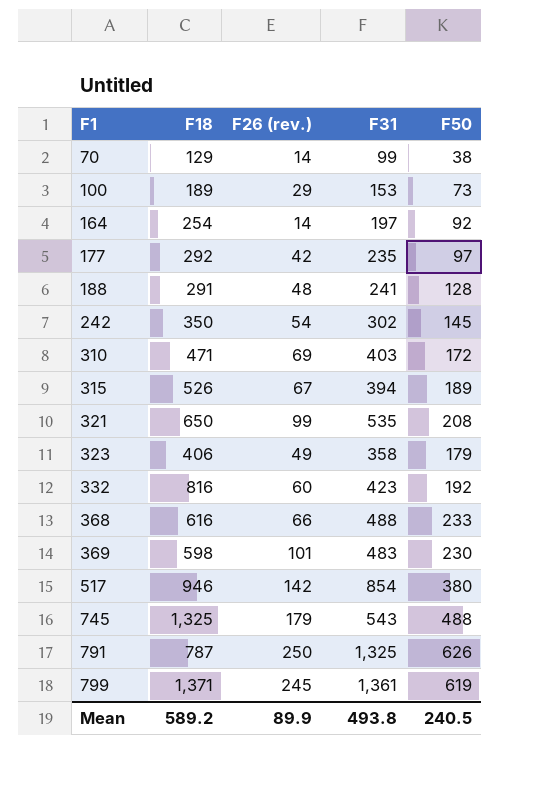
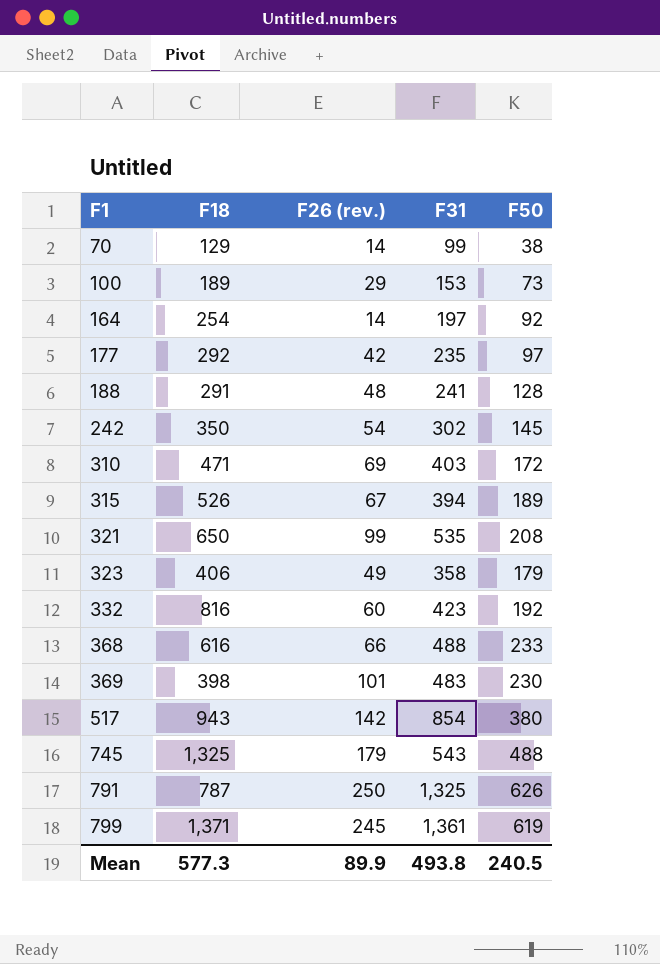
369 | F18: 598 -> 398
517 | F18: 946 -> 943
Mean | F18: 589.2 -> 577.3

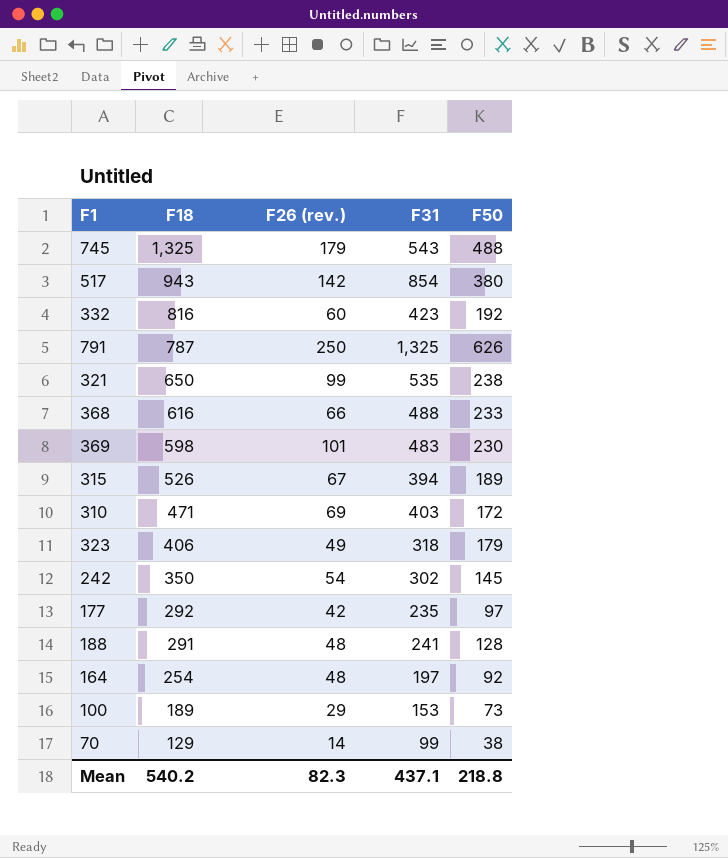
row order: F1 ascending -> F18 descending
row 799: 1,371 | 245 | 1,361 | 619 -> none
321 | F50: 208 -> 238
369 | F18: 398 -> 598
323 | F31: 358 -> 318
164 | F26 (rev.): 14 -> 48
Mean | F18: 577.3 -> 540.2
Mean | F26 (rev.): 89.9 -> 82.3
Mean | F31: 493.8 -> 437.1
Mean | F50: 240.5 -> 218.8

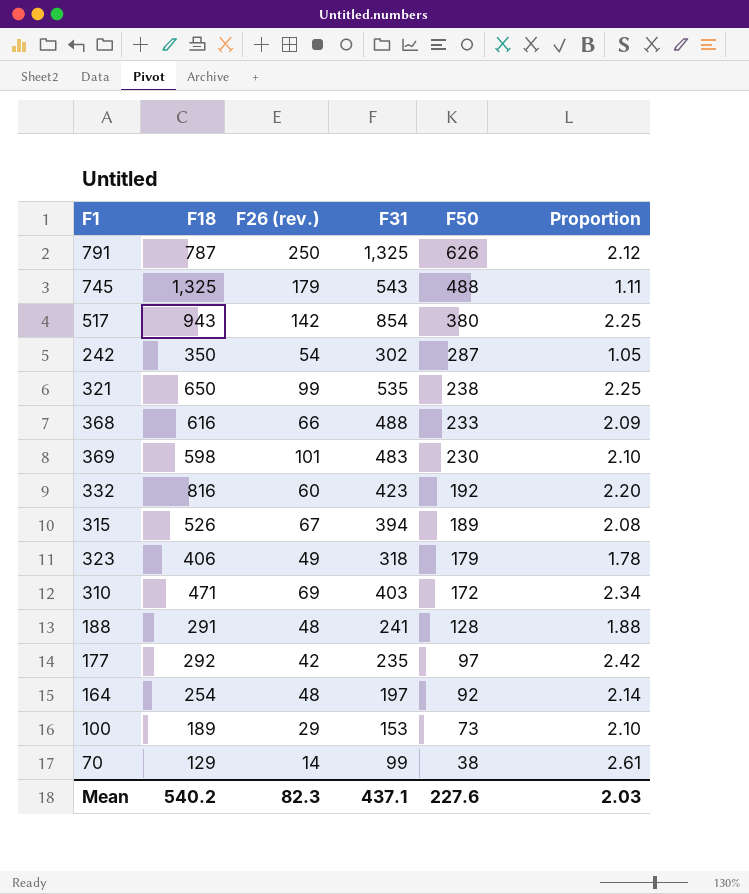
row order: F18 descending -> F50 descending
column Proportion | formula: none -> [F31] / [F50]
242 | F50: 145 -> 287
Mean | F50: 218.8 -> 227.6

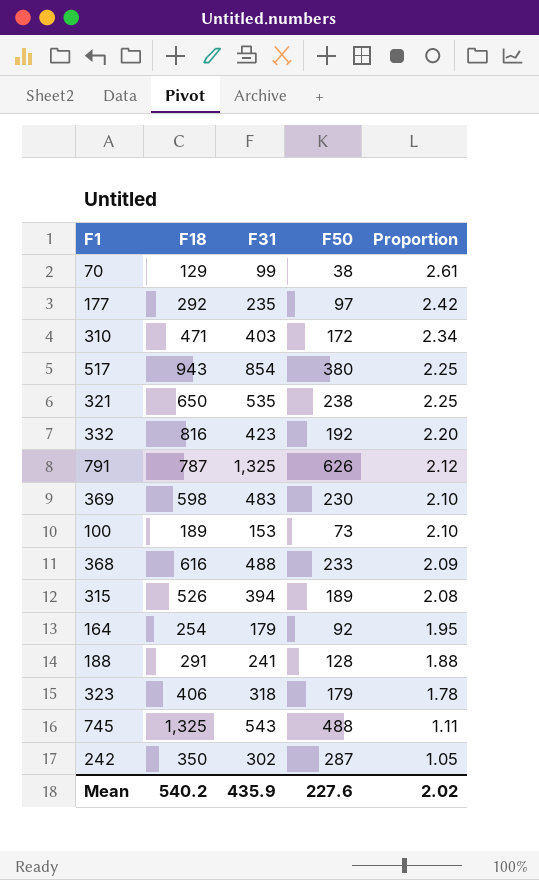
row order: F50 descending -> Proportion descending
column F26 (rev.) | position: 3 -> none
164 | F31: 197 -> 179
164 | Proportion: 2.14 -> 1.95
Mean | F31: 437.1 -> 435.9
Mean | Proportion: 2.03 -> 2.02

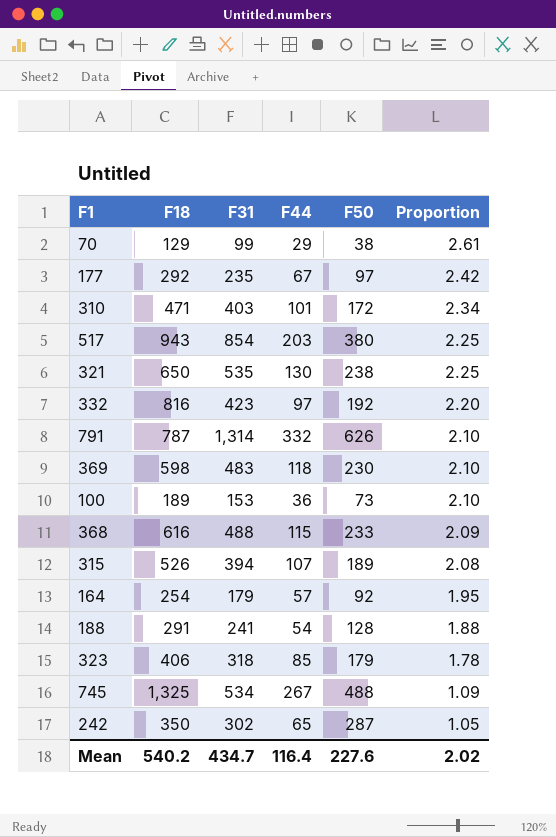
column F44 | position: none -> 4
791 | F31: 1,325 -> 1,314
791 | Proportion: 2.12 -> 2.10
745 | F31: 543 -> 534
745 | Proportion: 1.11 -> 1.09
Mean | F31: 435.9 -> 434.7

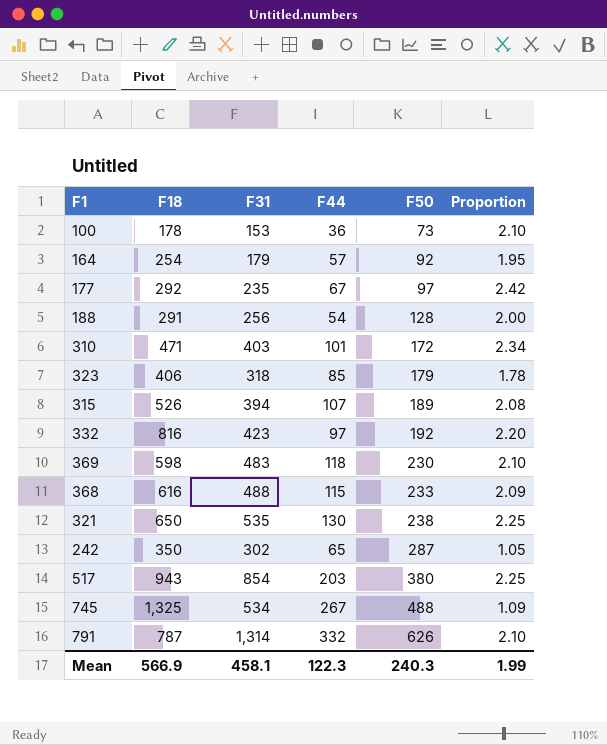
row order: Proportion descending -> F50 ascending
row 70: 129 | 99 | 29 | 38 | 2.61 -> none
100 | F18: 189 -> 178
188 | F31: 241 -> 256
188 | Proportion: 1.88 -> 2.00
Mean | F18: 540.2 -> 566.9
Mean | F31: 434.7 -> 458.1
Mean | F44: 116.4 -> 122.3
Mean | F50: 227.6 -> 240.3
Mean | Proportion: 2.02 -> 1.99

